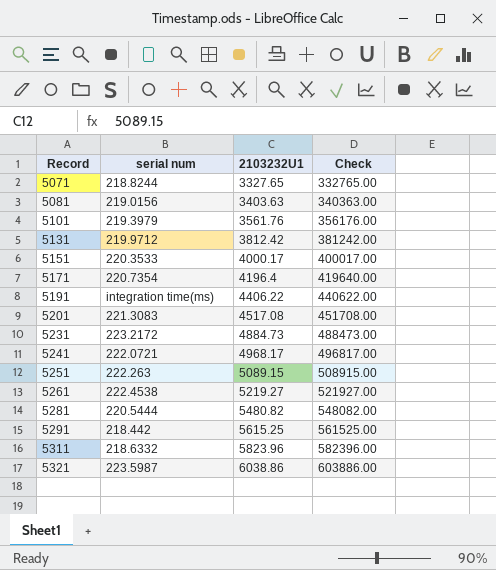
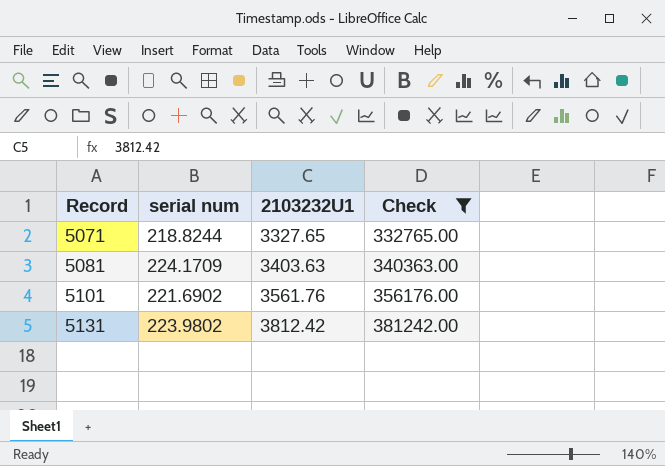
filter: none -> Check <= 381242.00
5081 | serial num: 219.0156 -> 224.1709
5101 | serial num: 219.3979 -> 221.6902
5131 | serial num: 219.9712 -> 223.9802

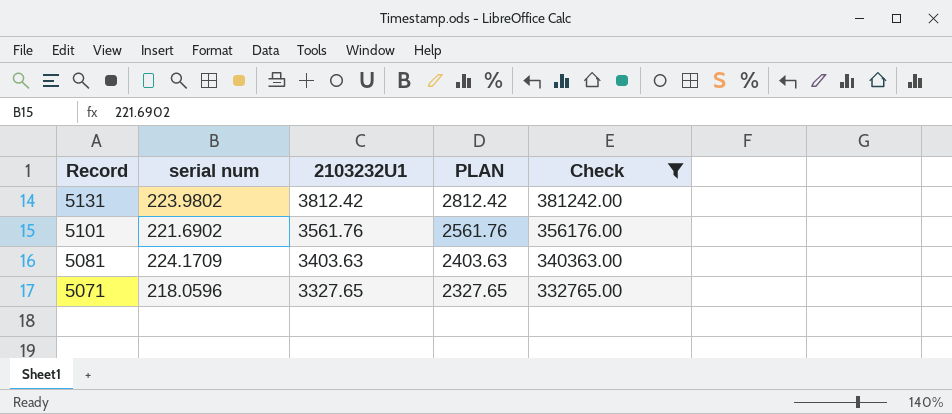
row order: Record ascending -> Record descending
column PLAN | formula: none -> [2103232U1] - 1000
5071 | serial num: 218.8244 -> 218.0596

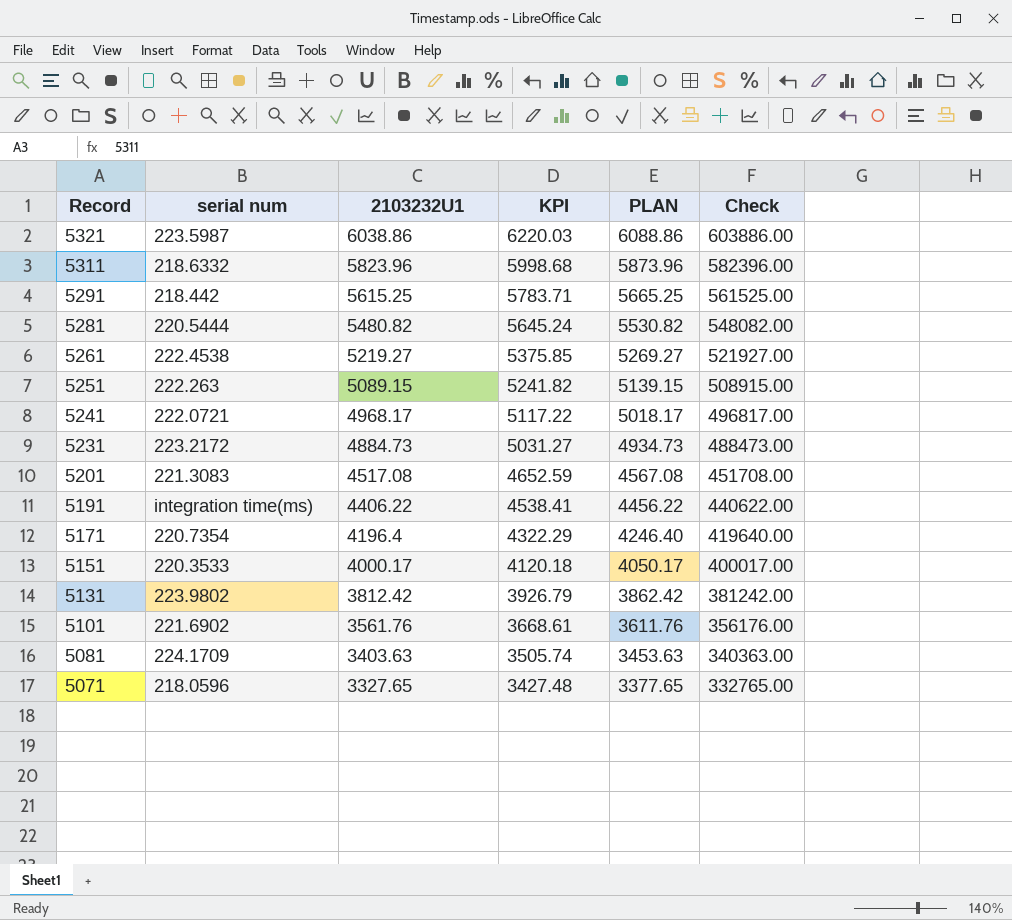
filter: Check <= 381242.00 -> none
column KPI | formula: none -> [2103232U1] * 1.03
column PLAN | formula: [2103232U1] - 1000 -> [2103232U1] + 50

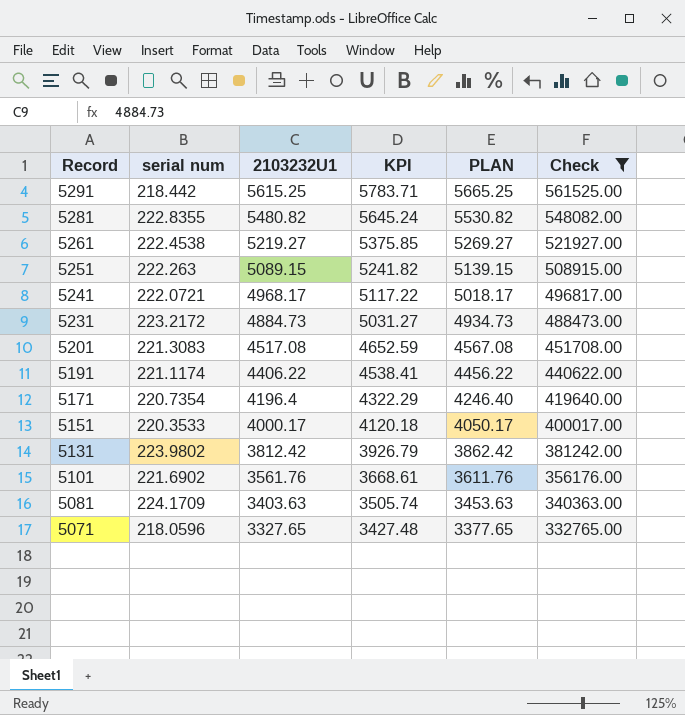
filter: none -> Check <= 561525.00
5281 | serial num: 220.5444 -> 222.8355
5191 | serial num: integration time(ms) -> 221.1174

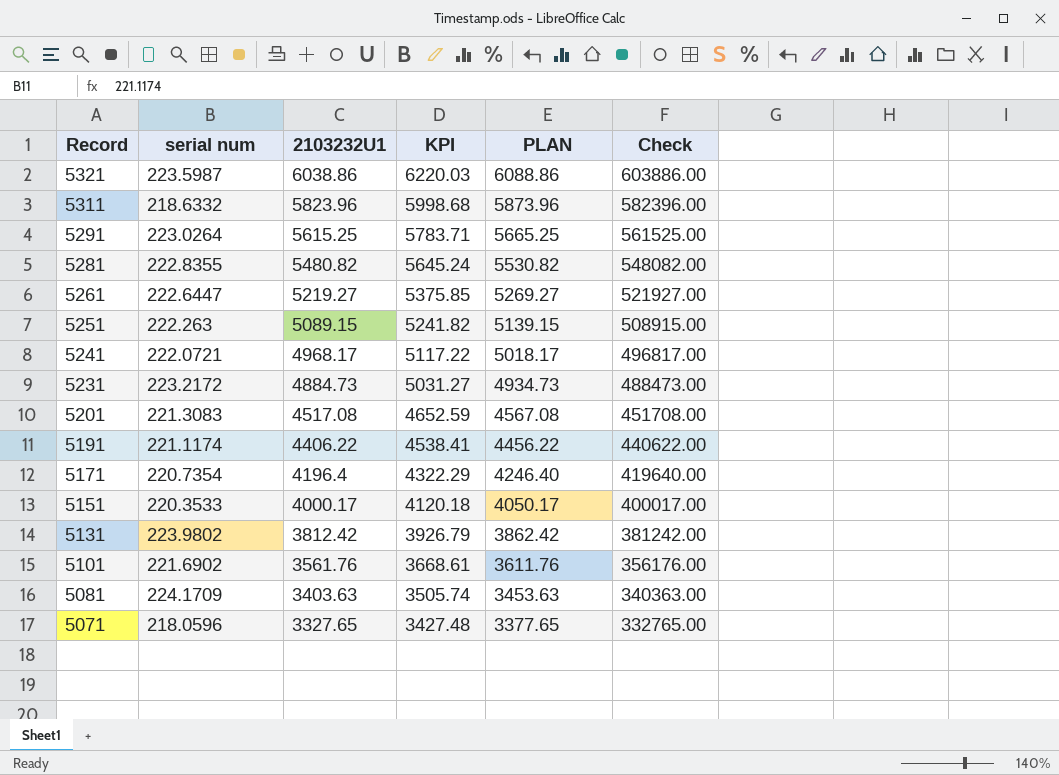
filter: Check <= 561525.00 -> none
5291 | serial num: 218.442 -> 223.0264
5261 | serial num: 222.4538 -> 222.6447

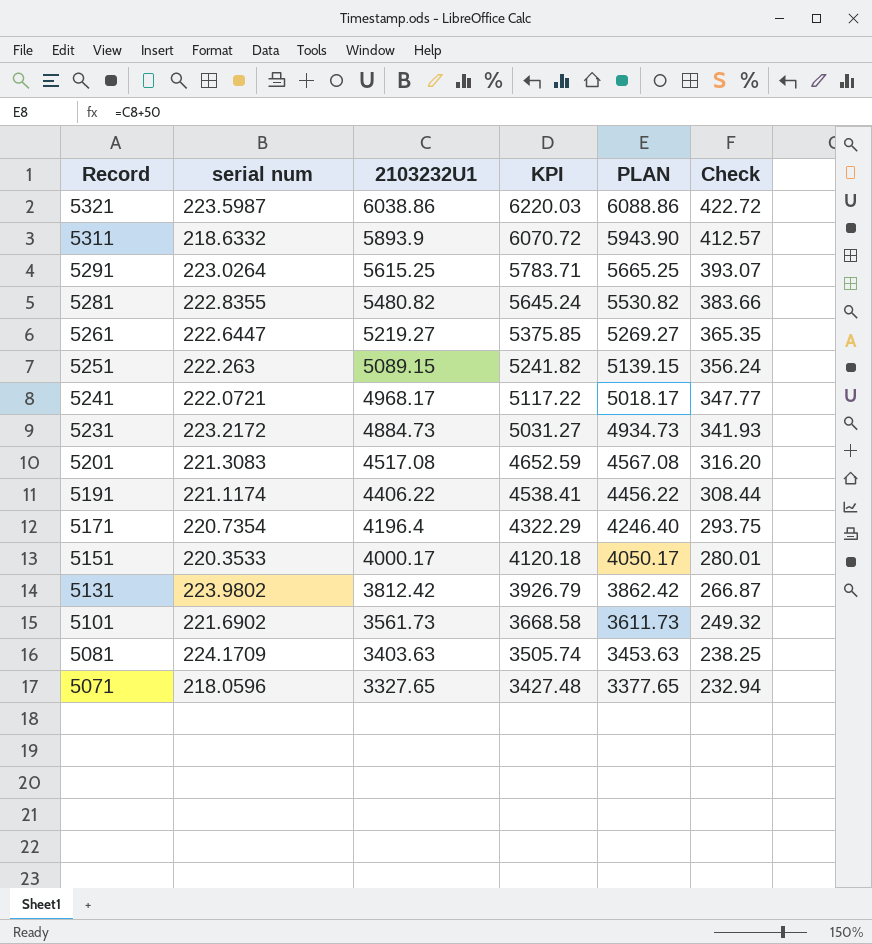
column Check | formula: [2103232U1] * 100 -> [2103232U1] * 0.07
5311 | 2103232U1: 5823.96 -> 5893.9
5311 | KPI: 5998.68 -> 6070.72
5311 | PLAN: 5873.96 -> 5943.90
5101 | 2103232U1: 3561.76 -> 3561.73
5101 | KPI: 3668.61 -> 3668.58
5101 | PLAN: 3611.76 -> 3611.73

